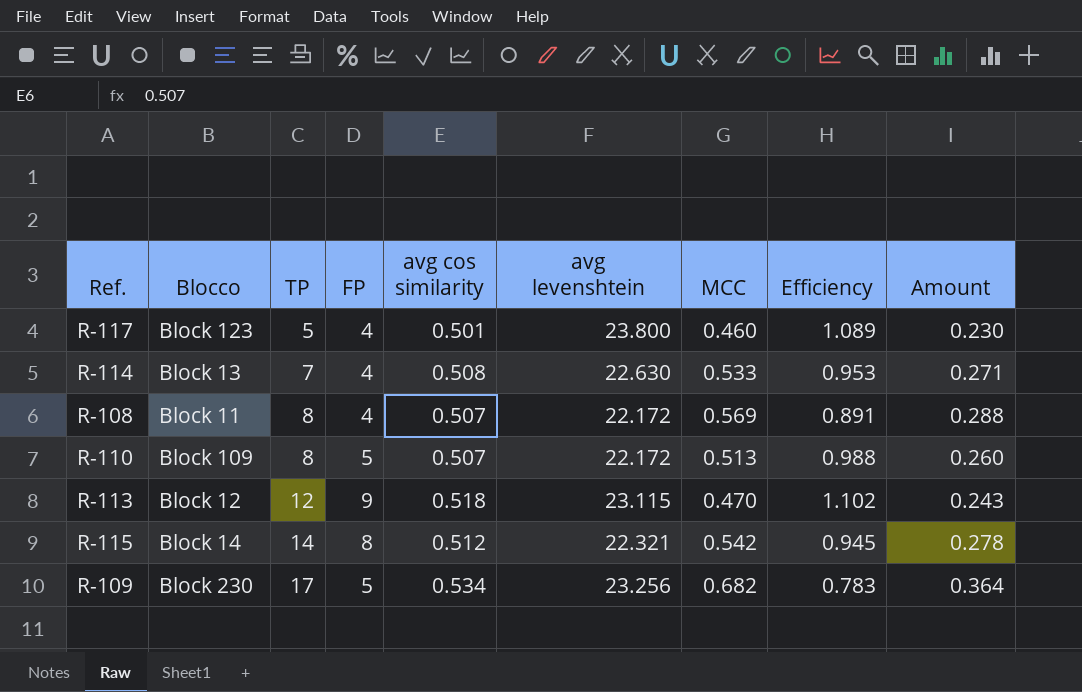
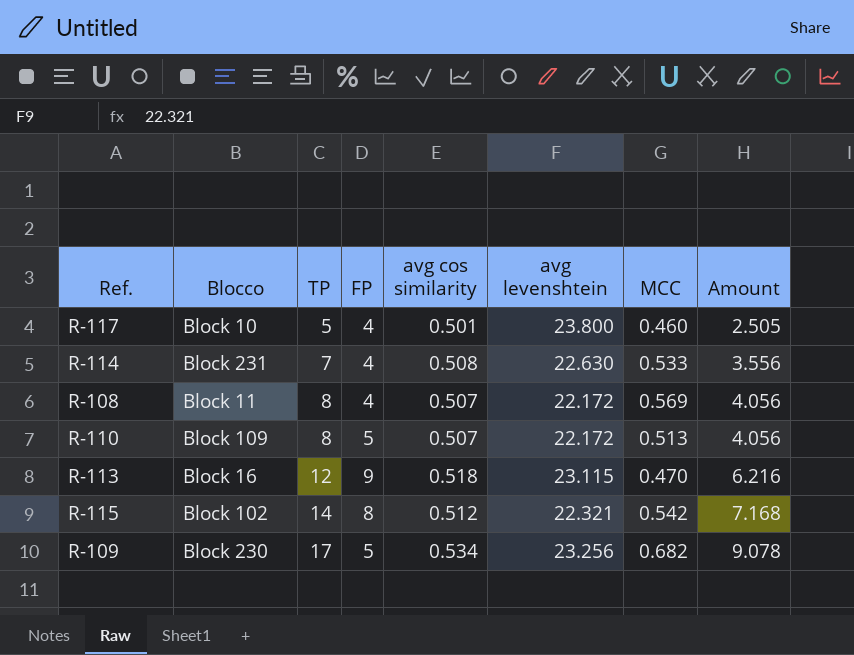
column Efficiency | formula: [avg cos similarity] / [MCC] -> none
column Amount | formula: [avg cos similarity] * [MCC] -> [TP] * [avg cos similarity]
R-117 | Blocco: Block 123 -> Block 10
R-114 | Blocco: Block 13 -> Block 231
R-113 | Blocco: Block 12 -> Block 16
R-115 | Blocco: Block 14 -> Block 102

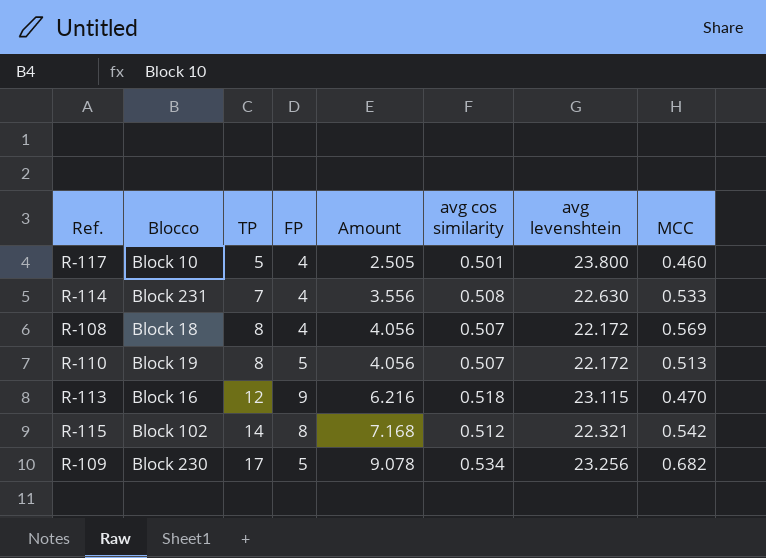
column Amount | position: 8 -> 5
R-108 | Blocco: Block 11 -> Block 18
R-110 | Blocco: Block 109 -> Block 19

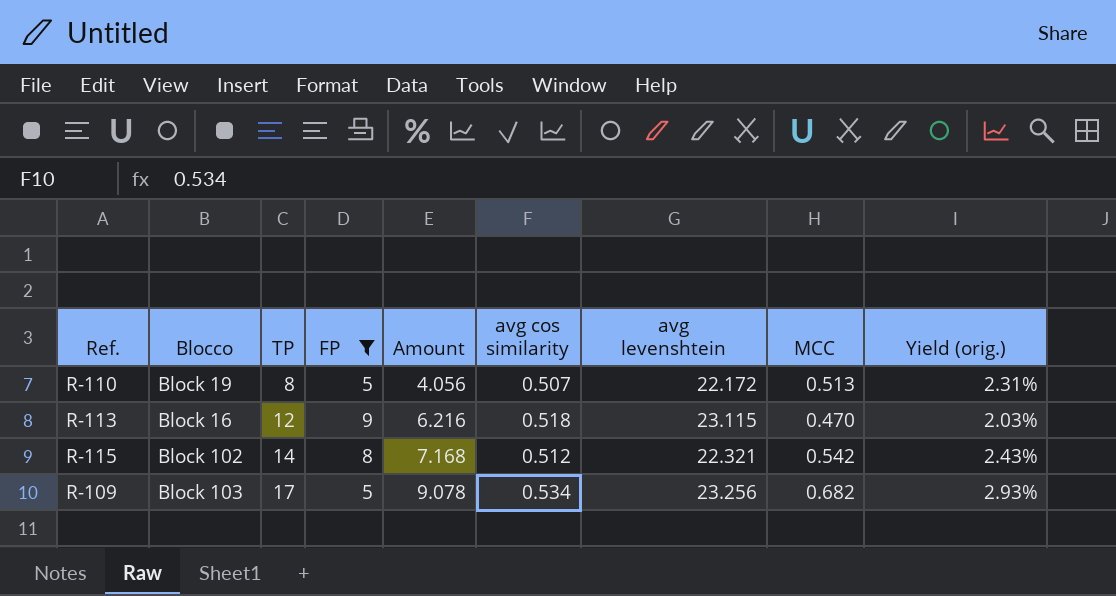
filter: none -> FP != 4
column Yield (orig.) | formula: none -> [MCC] / [avg levenshtein]
R-109 | Blocco: Block 230 -> Block 103

